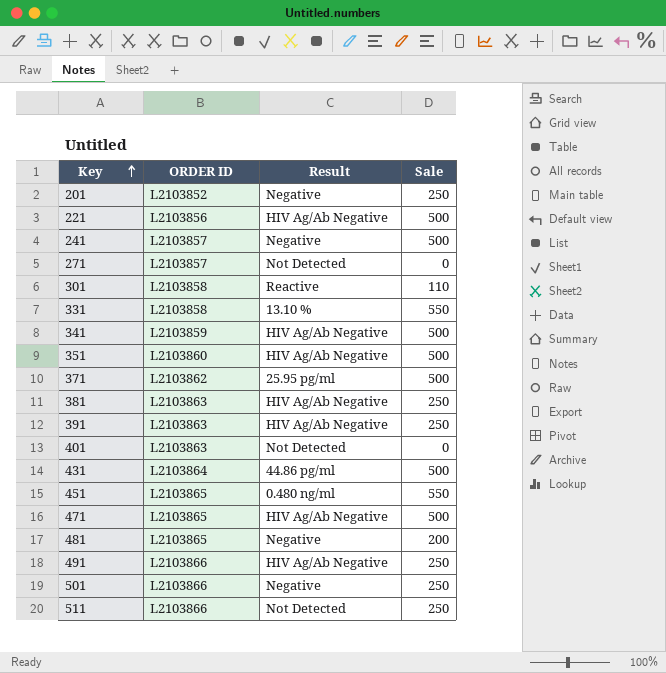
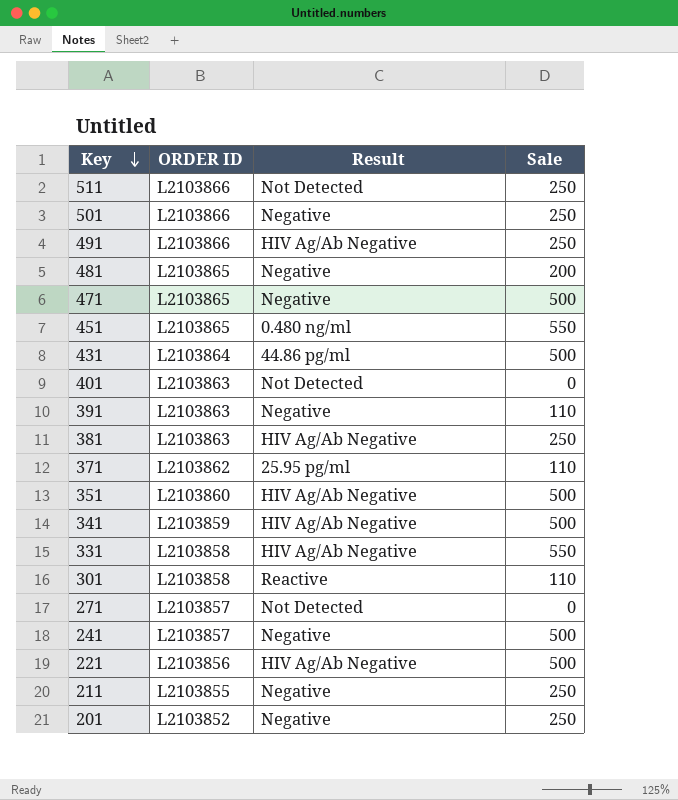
row order: Key ascending -> Key descending
471 | Result: HIV Ag/Ab Negative -> Negative
391 | Result: HIV Ag/Ab Negative -> Negative
391 | Sale: 250 -> 110
371 | Sale: 500 -> 110
331 | Result: 13.10 % -> HIV Ag/Ab Negative
row 211: none -> L2103855 | Negative | 250

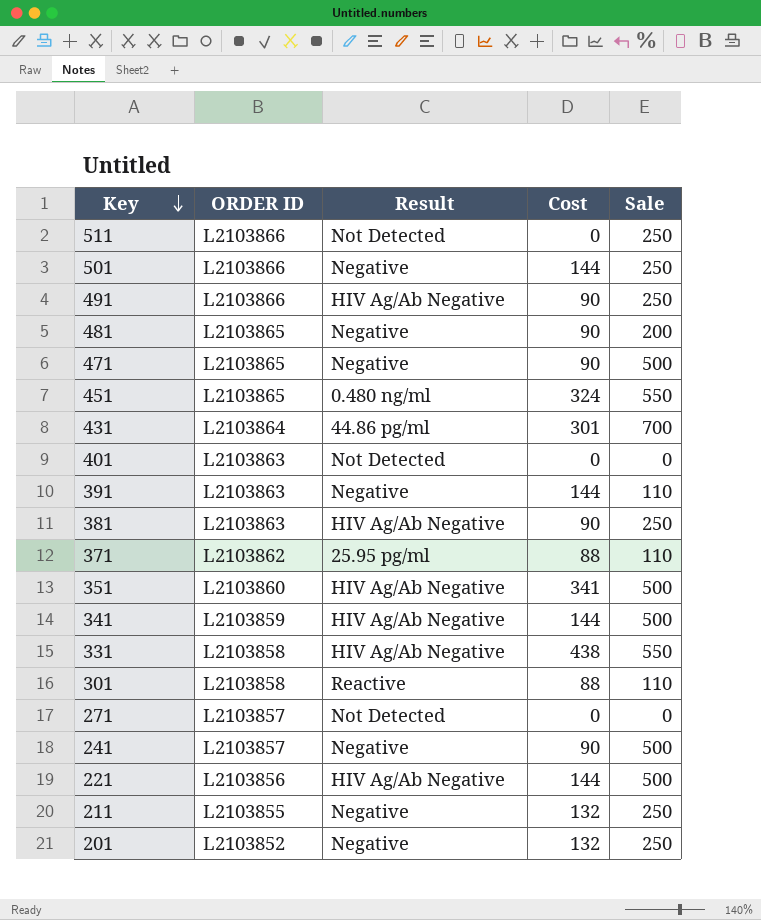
column Cost | position: none -> 4
431 | Sale: 500 -> 700

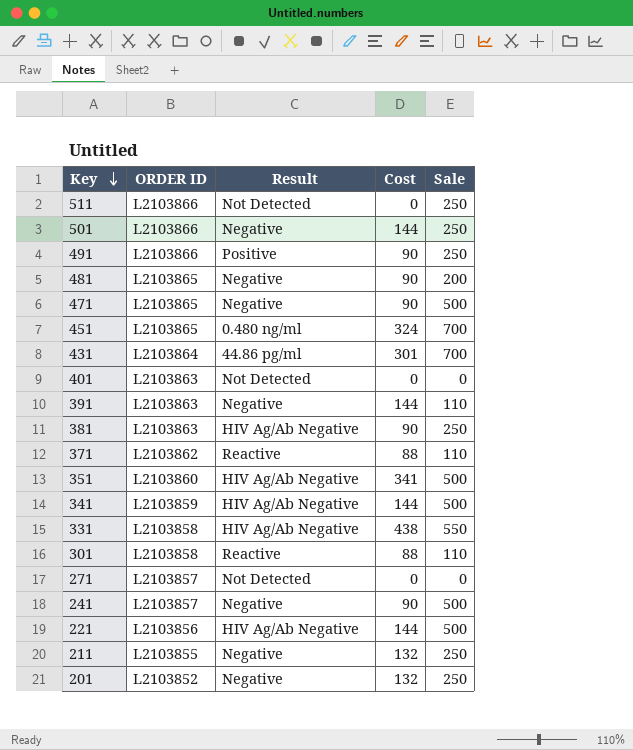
491 | Result: HIV Ag/Ab Negative -> Positive
451 | Sale: 550 -> 700
371 | Result: 25.95 pg/ml -> Reactive

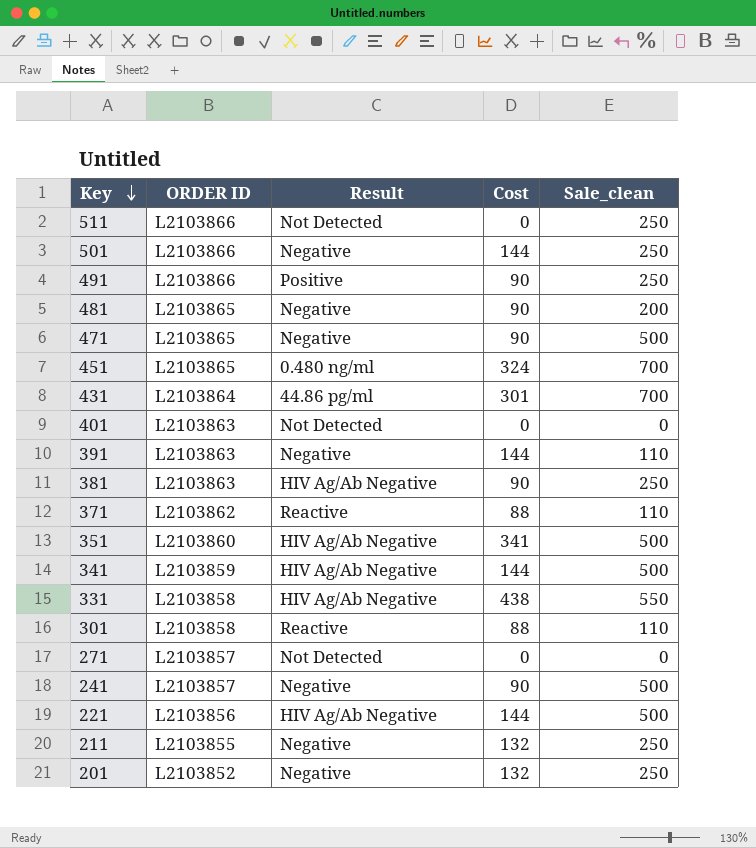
column name: Sale -> Sale_clean

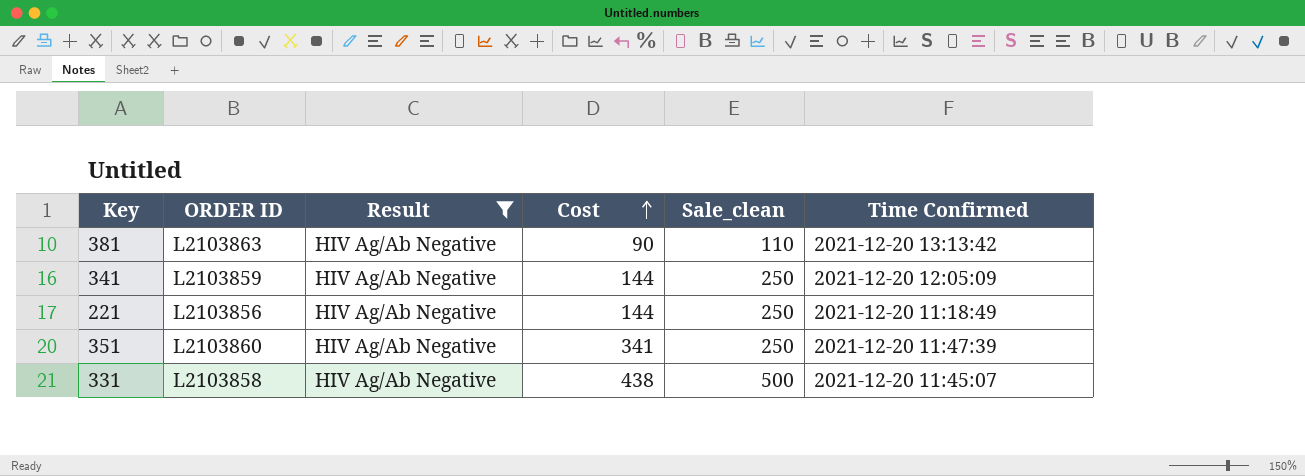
filter: none -> Result = HIV Ag/Ab Negative
row order: Key descending -> Cost ascending
column Time Confirmed | position: none -> 6
381 | Sale_clean: 250 -> 110
341 | Sale_clean: 500 -> 250
221 | Sale_clean: 500 -> 250
351 | Sale_clean: 500 -> 250
331 | Sale_clean: 550 -> 500

